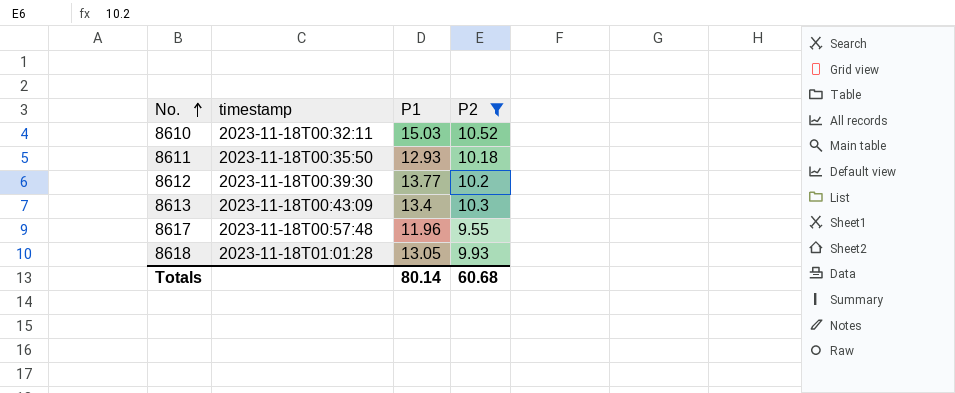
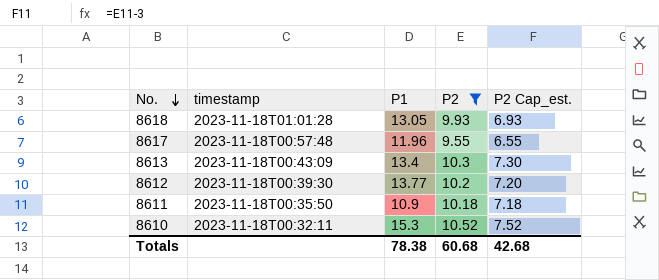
row order: No. ascending -> No. descending
column P2 Cap_est. | formula: none -> [P2] - 3
8611 | P1: 12.93 -> 10.9
8610 | P1: 15.03 -> 15.3
Totals | P1: 80.14 -> 78.38

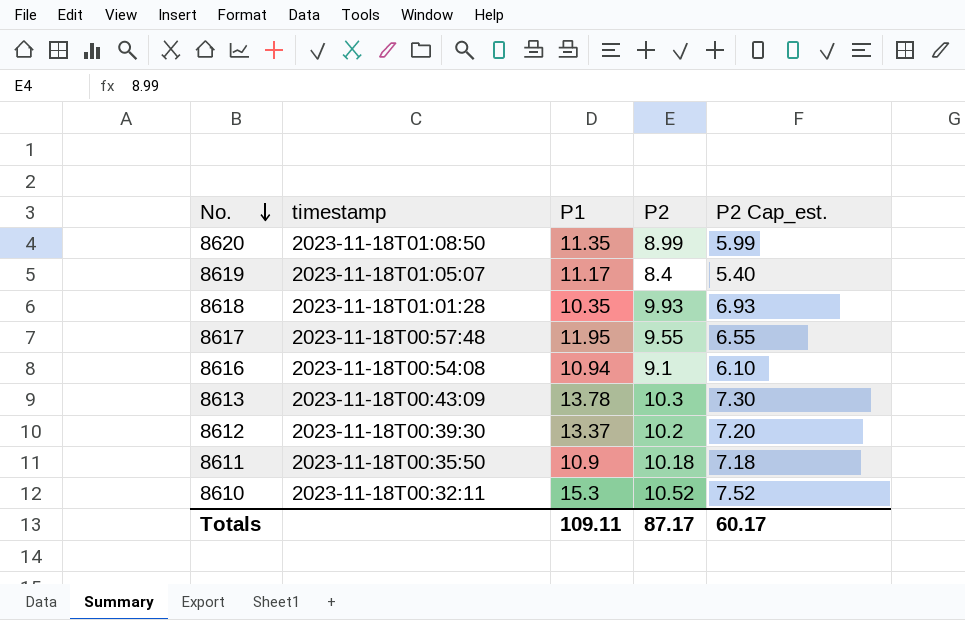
filter: P2 >= 9.55 -> none
8618 | P1: 13.05 -> 10.35
8617 | P1: 11.96 -> 11.95
8613 | P1: 13.4 -> 13.78
8612 | P1: 13.77 -> 13.37
Totals | P1: 78.38 -> 109.11
Totals | P2: 60.68 -> 87.17
Totals | P2 Cap_est.: 42.68 -> 60.17

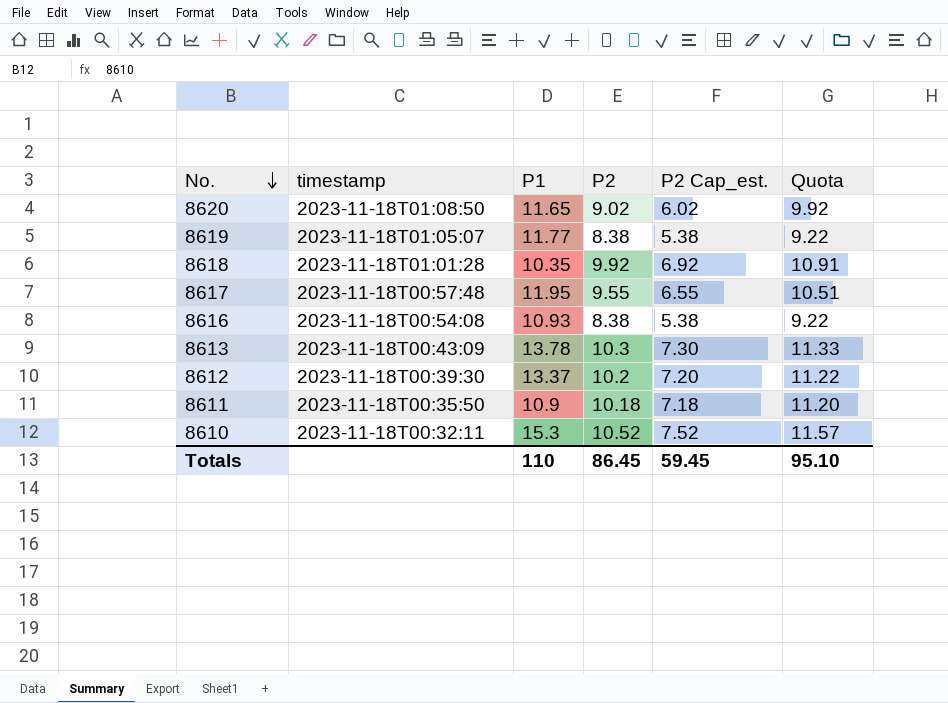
column Quota | formula: none -> [P2] * 1.1
8620 | P1: 11.35 -> 11.65
8620 | P2: 8.99 -> 9.02
8620 | P2 Cap_est.: 5.99 -> 6.02
8619 | P1: 11.17 -> 11.77
8619 | P2: 8.4 -> 8.38
8619 | P2 Cap_est.: 5.40 -> 5.38
8618 | P2: 9.93 -> 9.92
8618 | P2 Cap_est.: 6.93 -> 6.92
8616 | P1: 10.94 -> 10.93
8616 | P2: 9.1 -> 8.38
8616 | P2 Cap_est.: 6.10 -> 5.38
Totals | P1: 109.11 -> 110
Totals | P2: 87.17 -> 86.45
Totals | P2 Cap_est.: 60.17 -> 59.45

